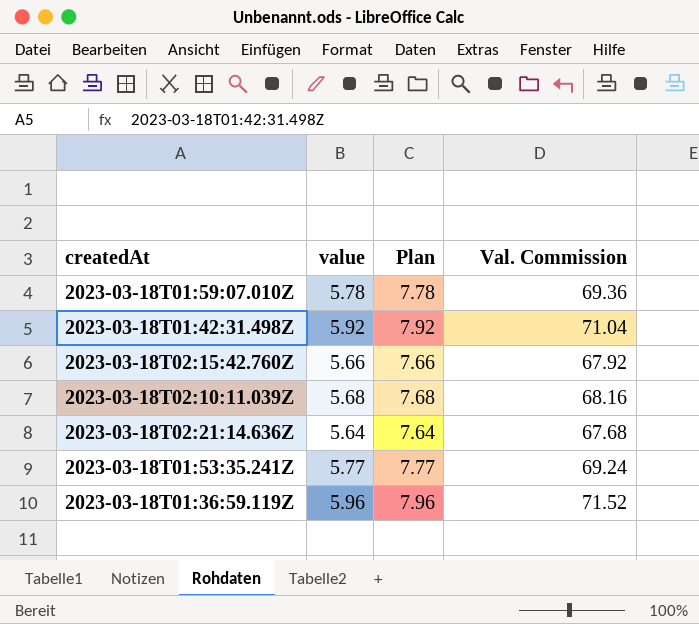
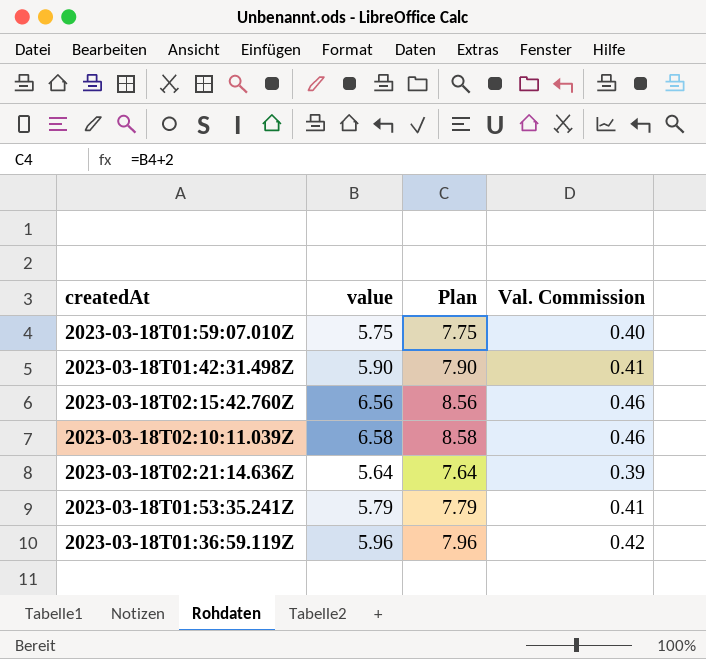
column Val. Commission | formula: [value] * 12 -> [value] * 0.07
2023-03-18T01:59:07.010Z | value: 5.78 -> 5.75
2023-03-18T01:59:07.010Z | Plan: 7.78 -> 7.75
2023-03-18T01:42:31.498Z | value: 5.92 -> 5.90
2023-03-18T01:42:31.498Z | Plan: 7.92 -> 7.90
2023-03-18T02:15:42.760Z | value: 5.66 -> 6.56
2023-03-18T02:15:42.760Z | Plan: 7.66 -> 8.56
2023-03-18T02:10:11.039Z | value: 5.68 -> 6.58
2023-03-18T02:10:11.039Z | Plan: 7.68 -> 8.58
2023-03-18T01:53:35.241Z | value: 5.77 -> 5.79
2023-03-18T01:53:35.241Z | Plan: 7.77 -> 7.79

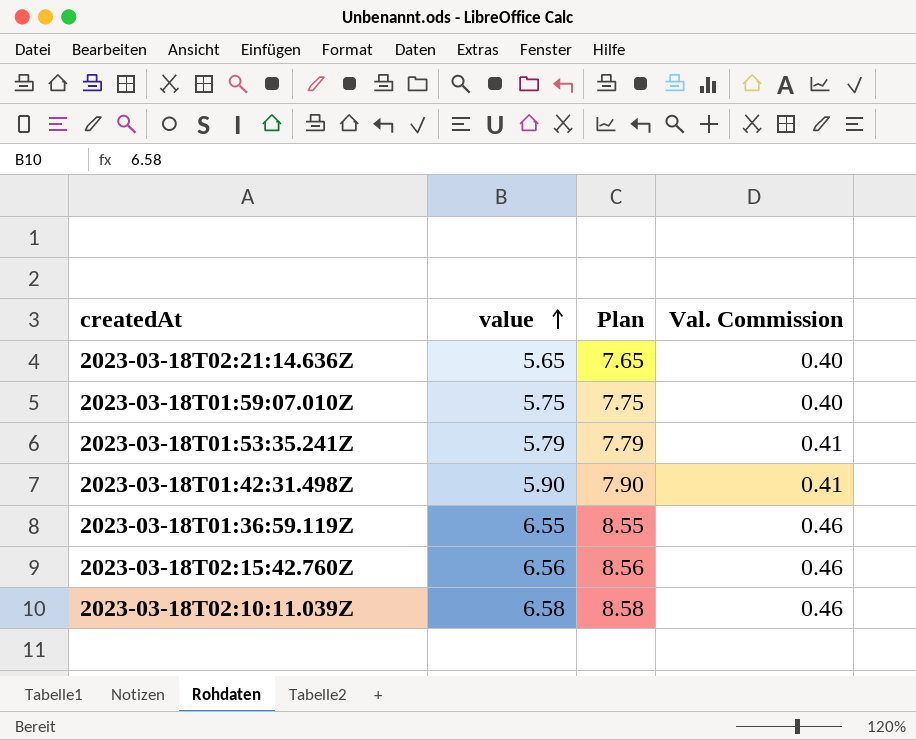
row order: none -> value ascending
2023-03-18T02:21:14.636Z | value: 5.64 -> 5.65
2023-03-18T02:21:14.636Z | Plan: 7.64 -> 7.65
2023-03-18T02:21:14.636Z | Val. Commission: 0.39 -> 0.40
2023-03-18T01:36:59.119Z | value: 5.96 -> 6.55
2023-03-18T01:36:59.119Z | Plan: 7.96 -> 8.55
2023-03-18T01:36:59.119Z | Val. Commission: 0.42 -> 0.46

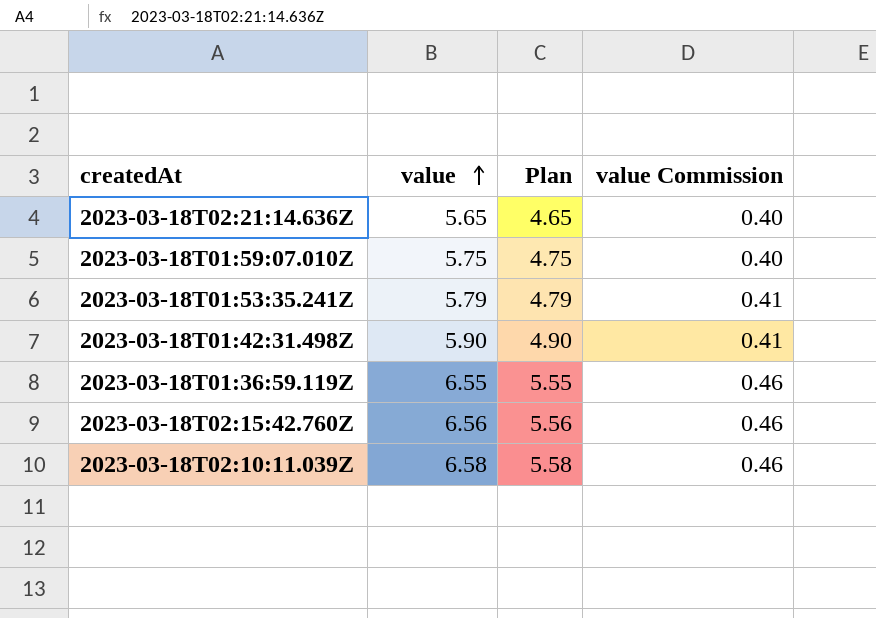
column Plan | formula: [value] + 2 -> [value] - 1
column name: Val. Commission -> value Commission

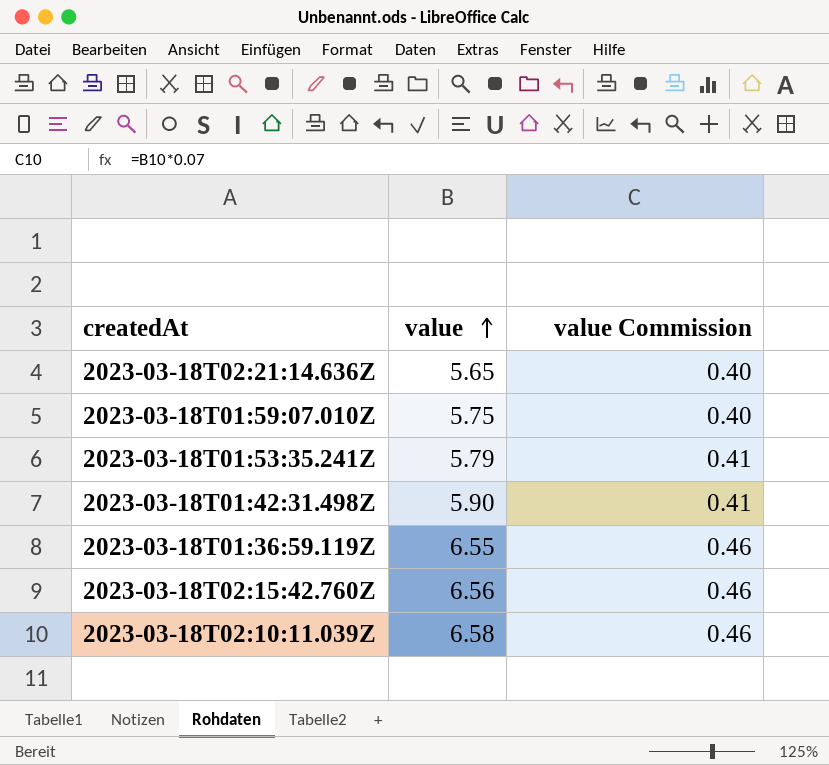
column Plan | formula: [value] - 1 -> none

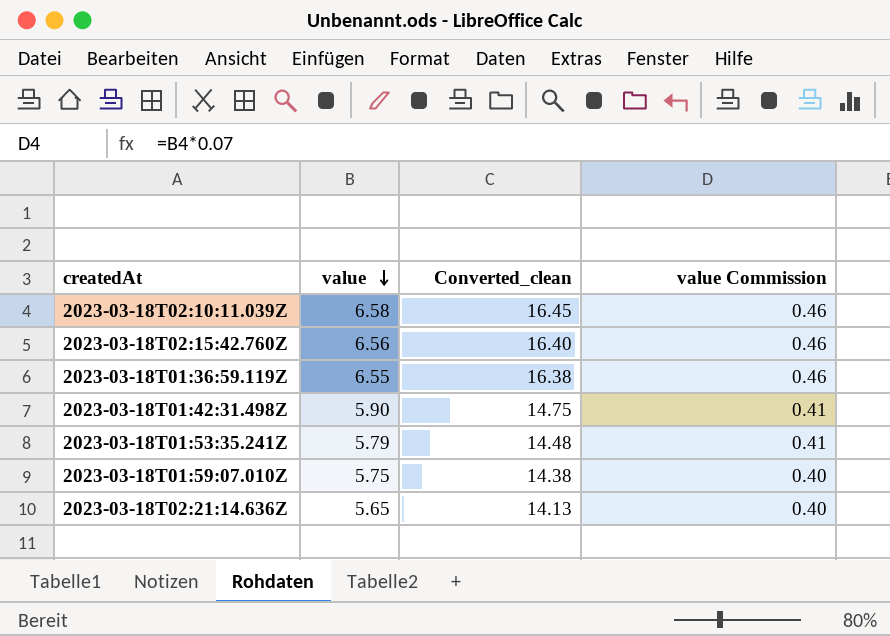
row order: value ascending -> value descending
column Converted_clean | formula: none -> [value] * 2.5

